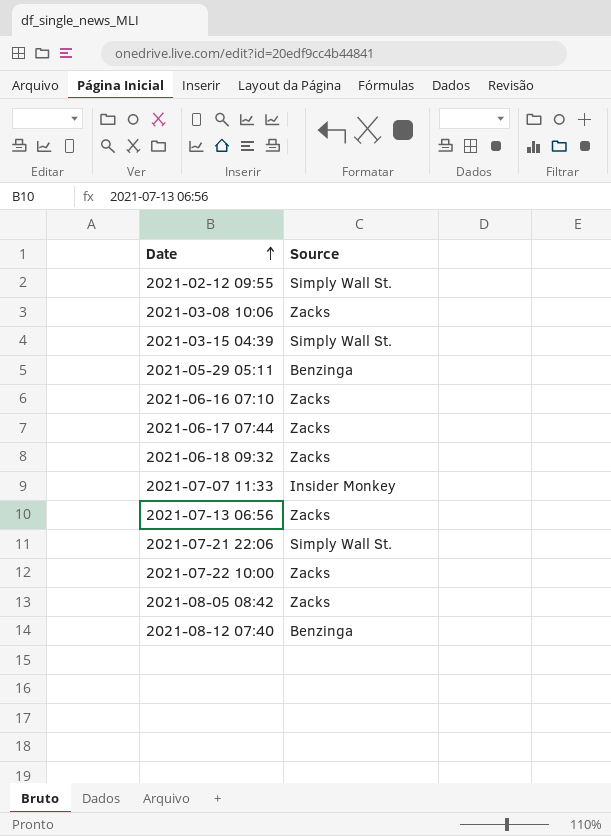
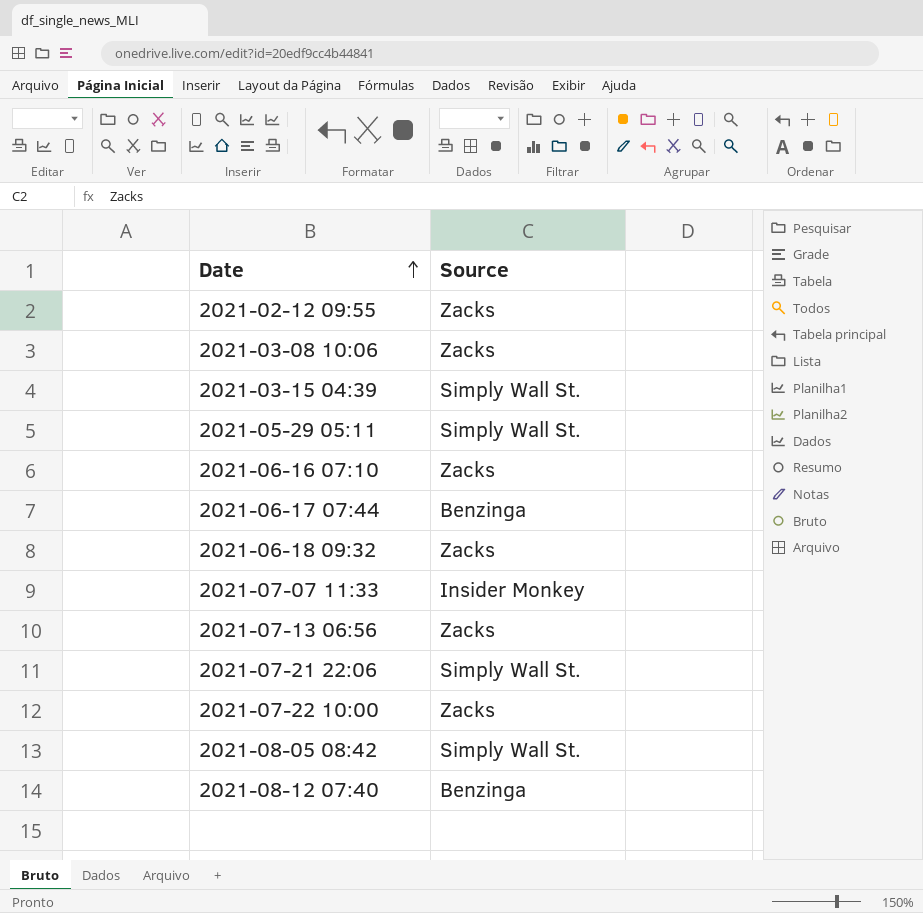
2021-02-12 09:55 | Source: Simply Wall St. -> Zacks
2021-05-29 05:11 | Source: Benzinga -> Simply Wall St.
2021-06-17 07:44 | Source: Zacks -> Benzinga
2021-08-05 08:42 | Source: Zacks -> Simply Wall St.

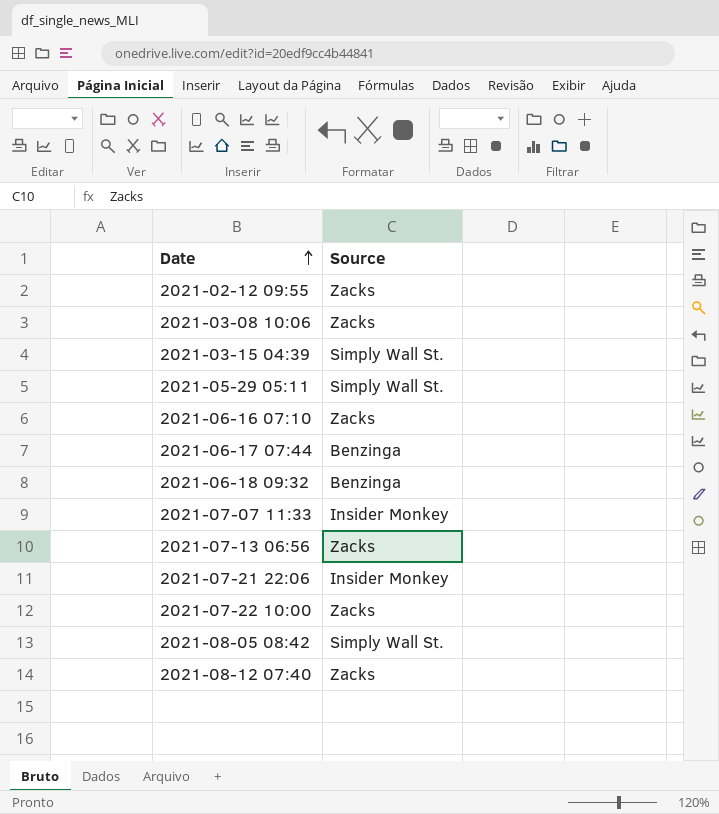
2021-06-18 09:32 | Source: Zacks -> Benzinga
2021-07-21 22:06 | Source: Simply Wall St. -> Insider Monkey
2021-08-12 07:40 | Source: Benzinga -> Zacks

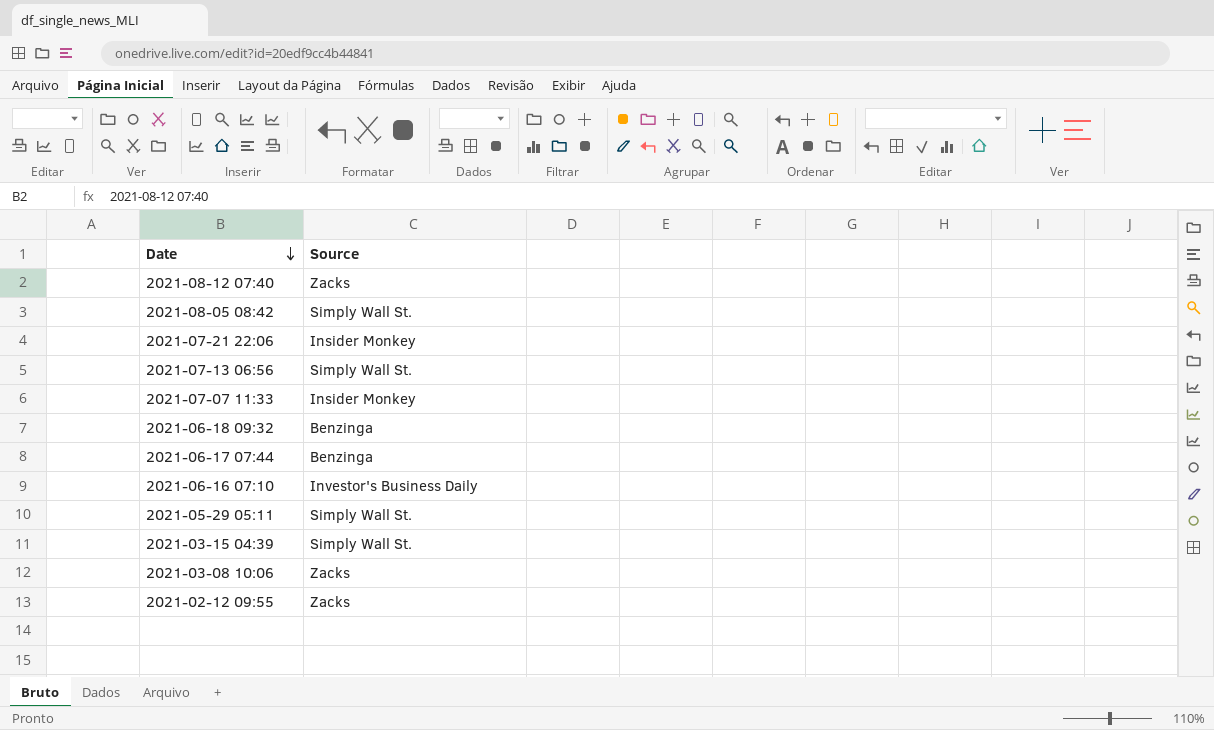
row order: Date ascending -> Date descending
row 2021-07-22 10:00: Zacks -> none
2021-07-13 06:56 | Source: Zacks -> Simply Wall St.
2021-06-16 07:10 | Source: Zacks -> Investor's Business Daily

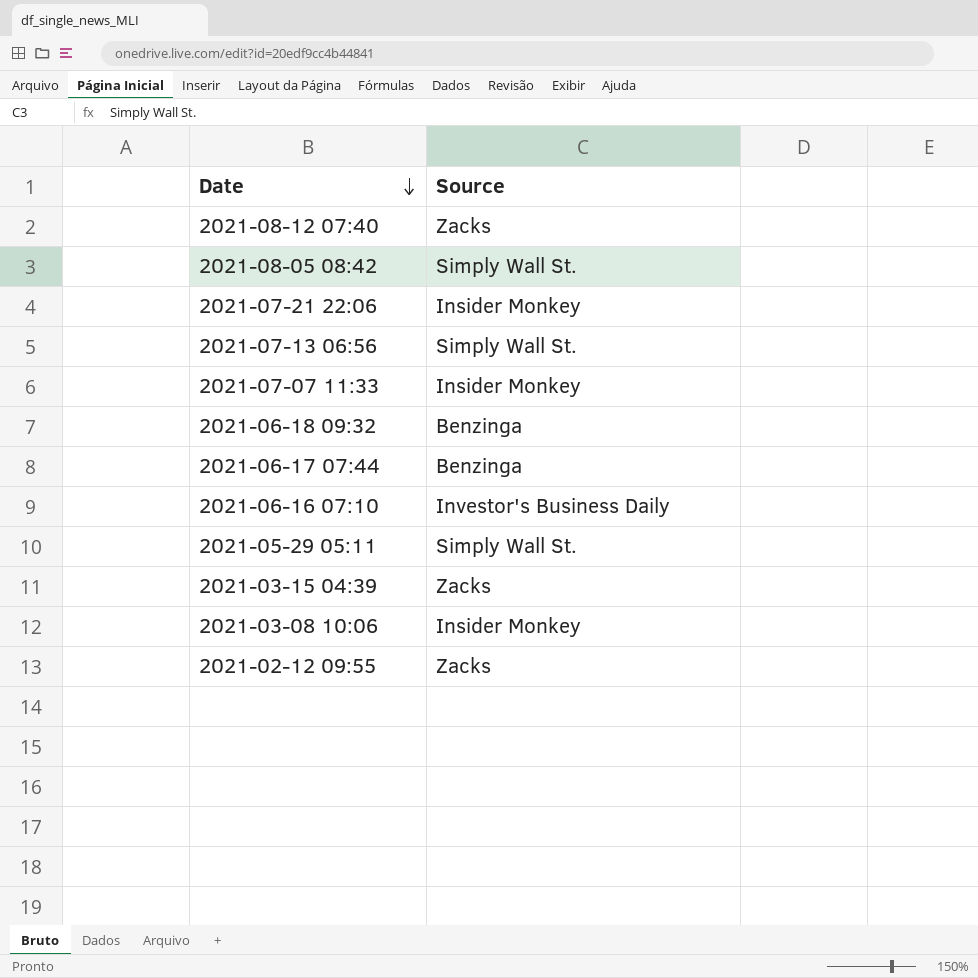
2021-03-15 04:39 | Source: Simply Wall St. -> Zacks
2021-03-08 10:06 | Source: Zacks -> Insider Monkey

